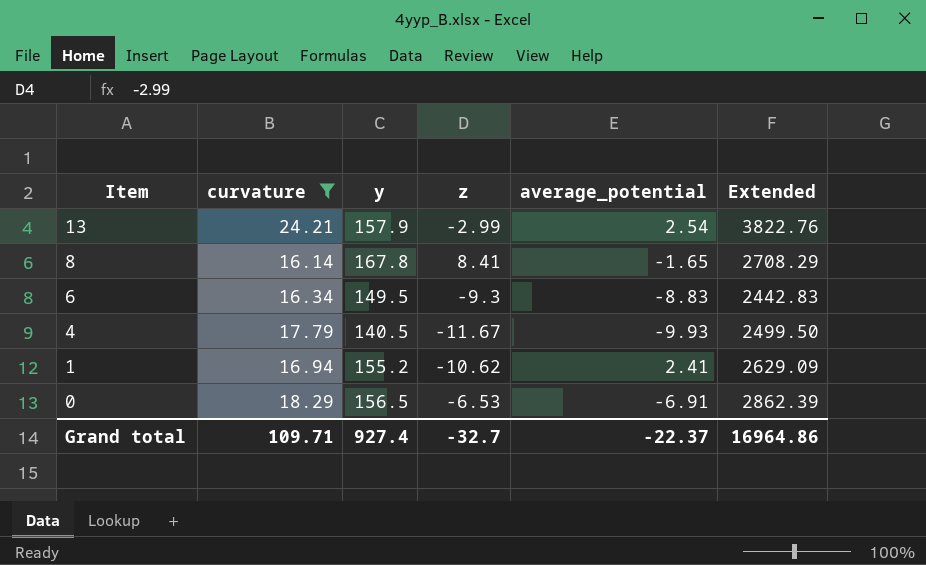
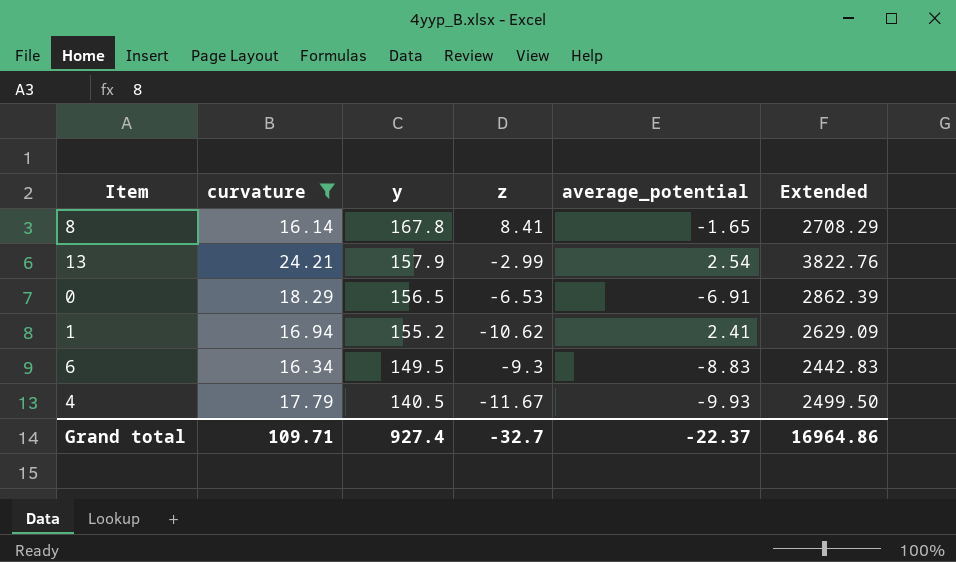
row order: Item descending -> y descending

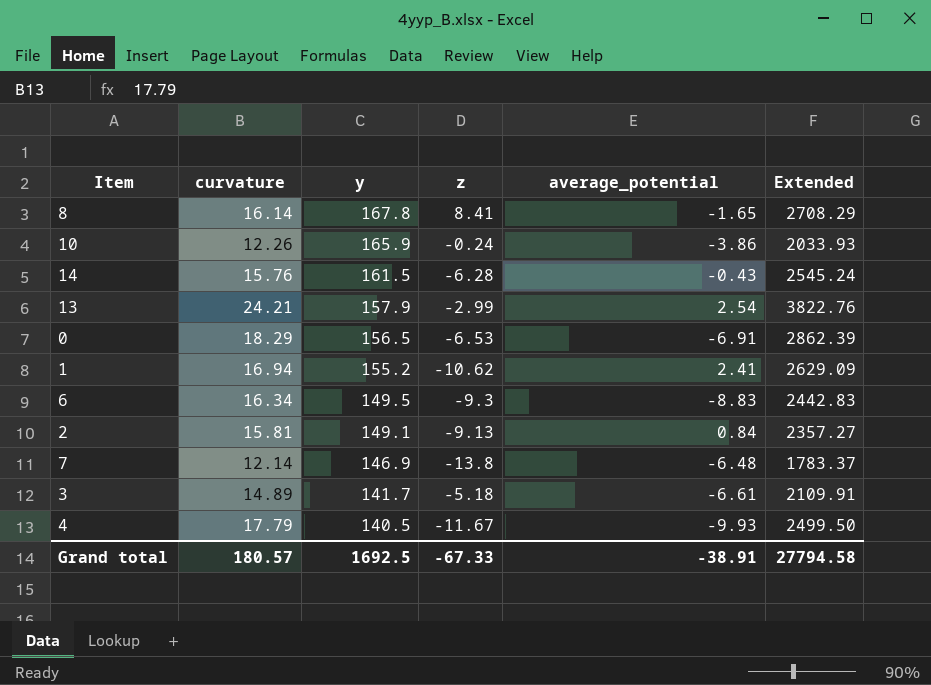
filter: curvature >= 16.14 -> none
Grand total | curvature: 109.71 -> 180.57
Grand total | y: 927.4 -> 1692.5
Grand total | z: -32.7 -> -67.33
Grand total | average_potential: -22.37 -> -38.91
Grand total | Extended: 16964.86 -> 27794.58

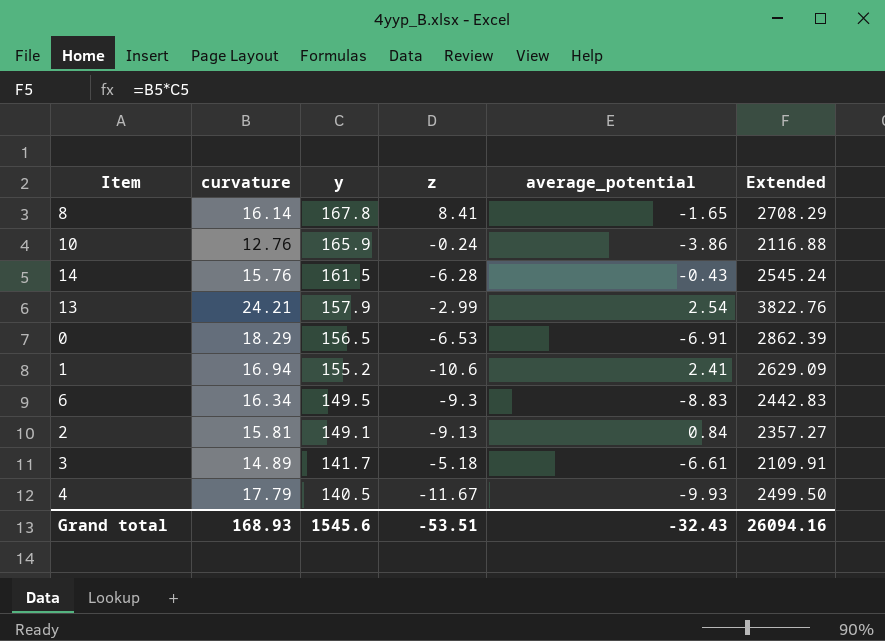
row 7: 12.14 | 146.9 | -13.8 | -6.48 | 1783.37 -> none
10 | curvature: 12.26 -> 12.76
10 | Extended: 2033.93 -> 2116.88
1 | z: -10.62 -> -10.6
Grand total | curvature: 180.57 -> 168.93
Grand total | y: 1692.5 -> 1545.6
Grand total | z: -67.33 -> -53.51
Grand total | average_potential: -38.91 -> -32.43
Grand total | Extended: 27794.58 -> 26094.16

